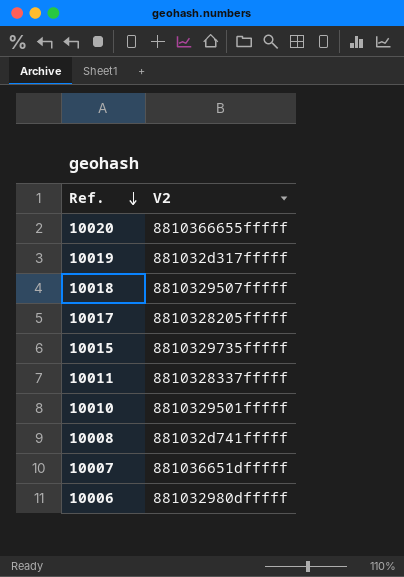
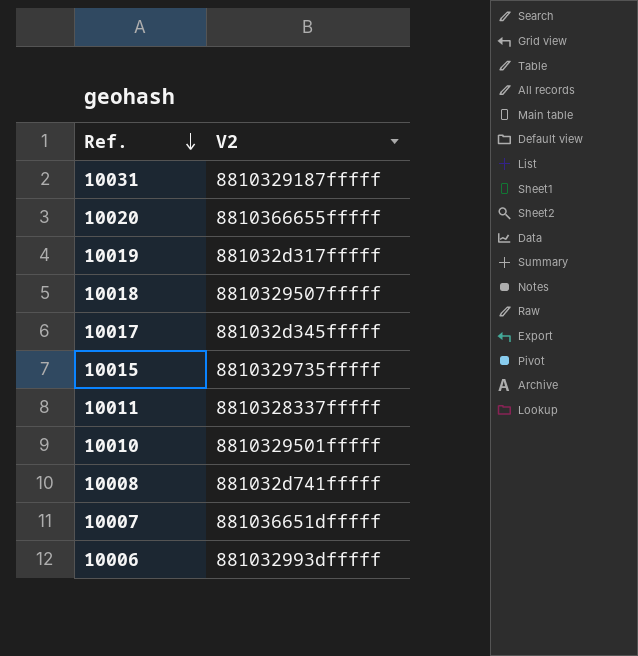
row 10031: none -> 8810329187fffff
10017 | V2: 8810328205fffff -> 881032d345fffff
10006 | V2: 881032980dfffff -> 881032993dfffff

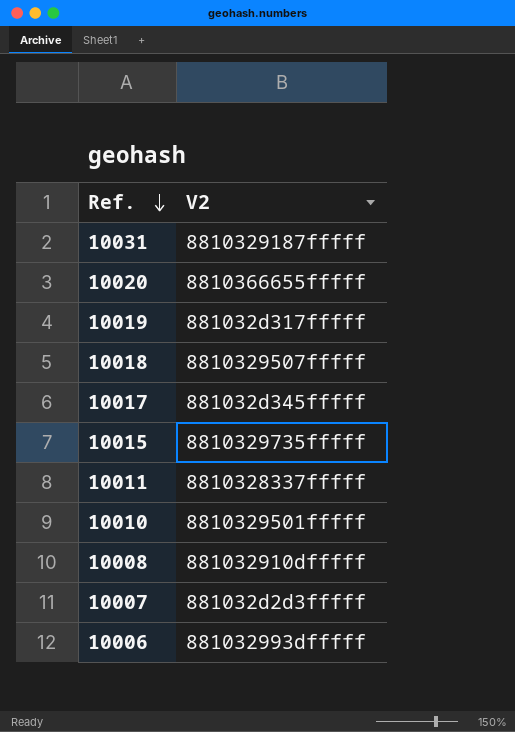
10008 | V2: 881032d741fffff -> 881032910dfffff
10007 | V2: 881036651dfffff -> 881032d2d3fffff

